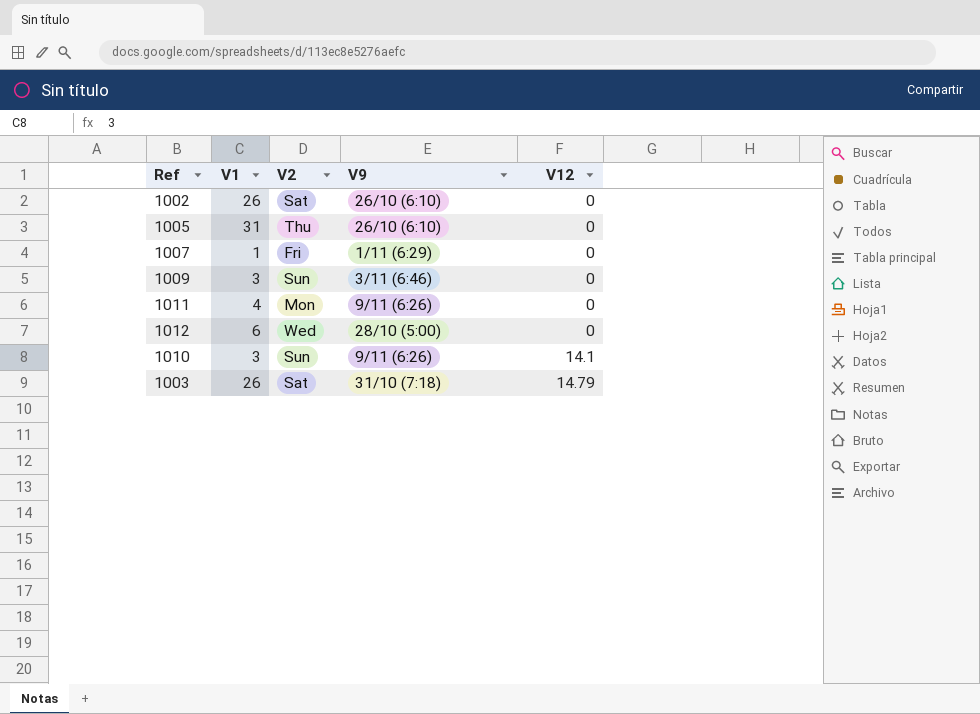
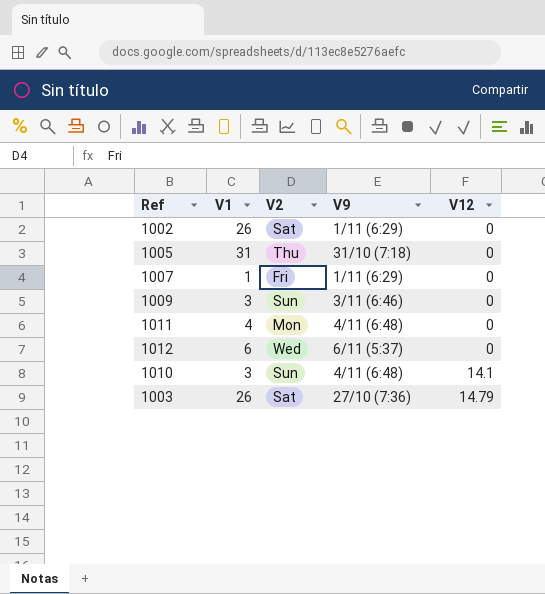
1002 | V9: 26/10 (6:10) -> 1/11 (6:29)
1005 | V9: 26/10 (6:10) -> 31/10 (7:18)
1011 | V9: 9/11 (6:26) -> 4/11 (6:48)
1012 | V9: 28/10 (5:00) -> 6/11 (5:37)
1010 | V9: 9/11 (6:26) -> 4/11 (6:48)
1003 | V9: 31/10 (7:18) -> 27/10 (7:36)

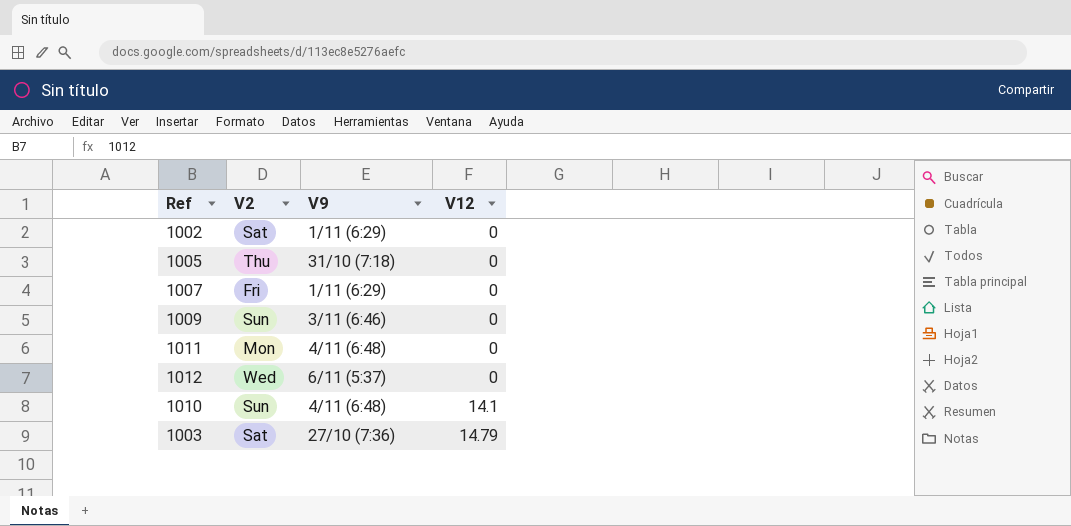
column V1 | position: 2 -> none

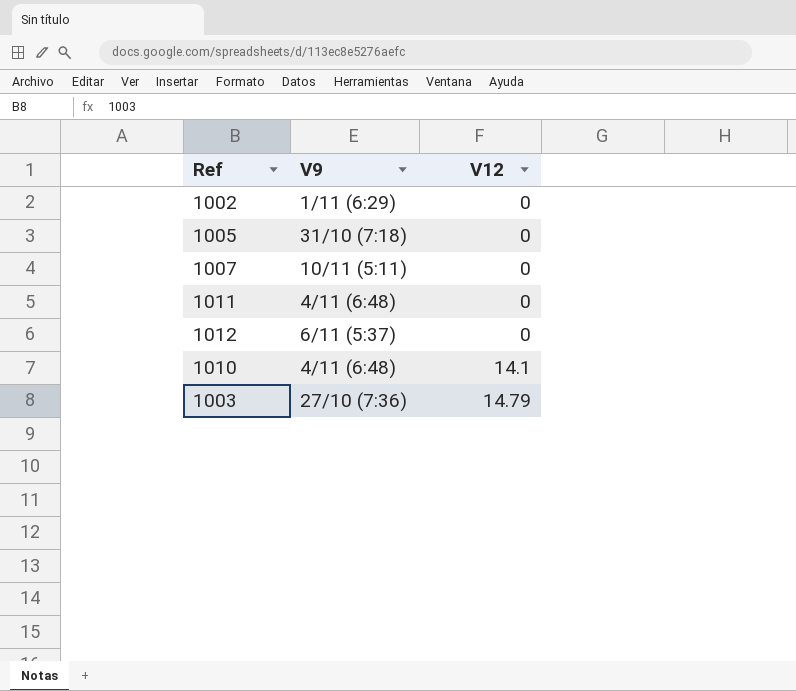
column V2 | position: 2 -> none
row 1009: Sun | 3/11 (6:46) | 0 -> none
1007 | V9: 1/11 (6:29) -> 10/11 (5:11)

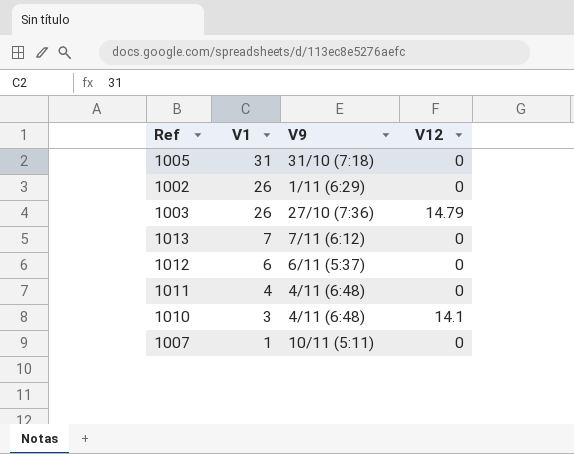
row order: V12 ascending -> V1 descending
column V1 | position: none -> 2
row 1013: none -> 7 | 7/11 (6:12) | 0

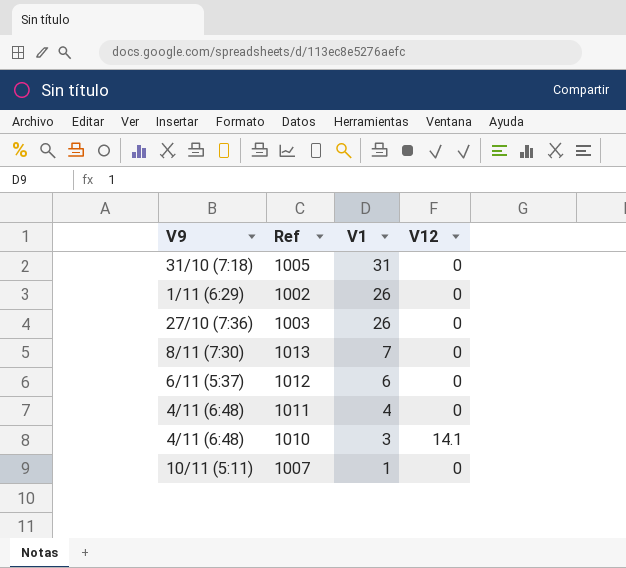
column V9 | position: 3 -> 1
1003 | V12: 14.79 -> 0
1013 | V9: 7/11 (6:12) -> 8/11 (7:30)

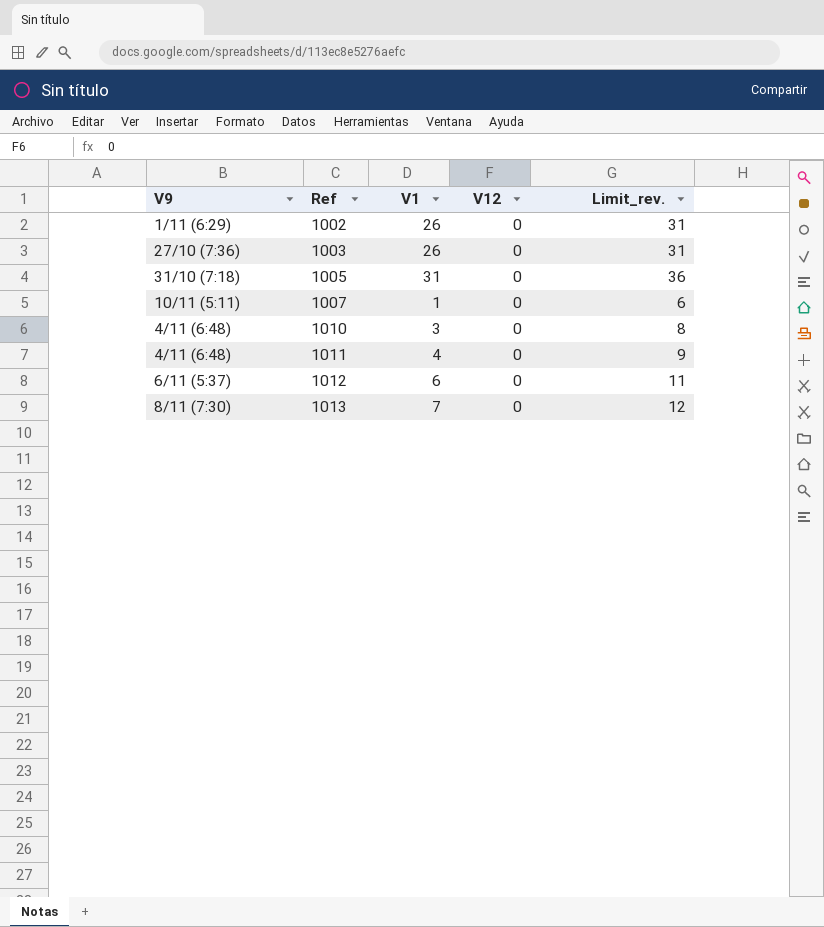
row order: V1 descending -> Ref ascending
column Limit_rev. | formula: none -> [V1] + 5
1010 | V12: 14.1 -> 0

